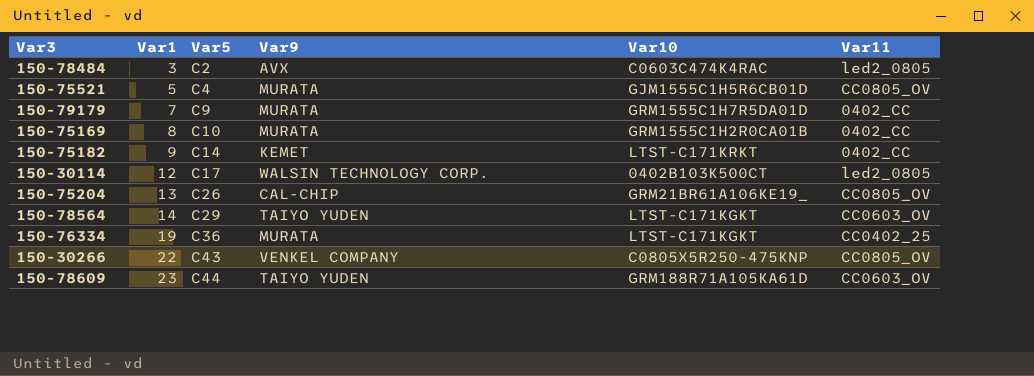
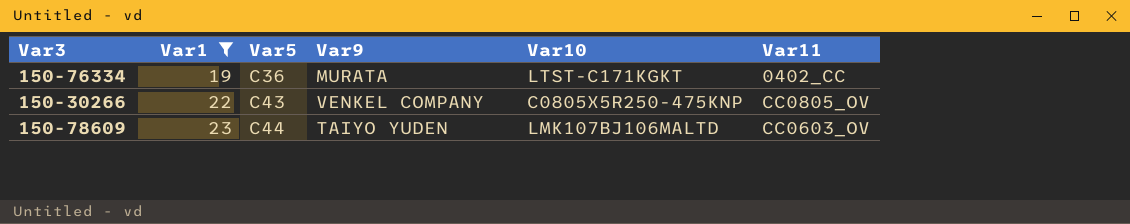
filter: none -> Var1 >= 19
150-76334 | Var11: CC0402_25 -> 0402_CC
150-78609 | Var10: GRM188R71A105KA61D -> LMK107BJ106MALTD

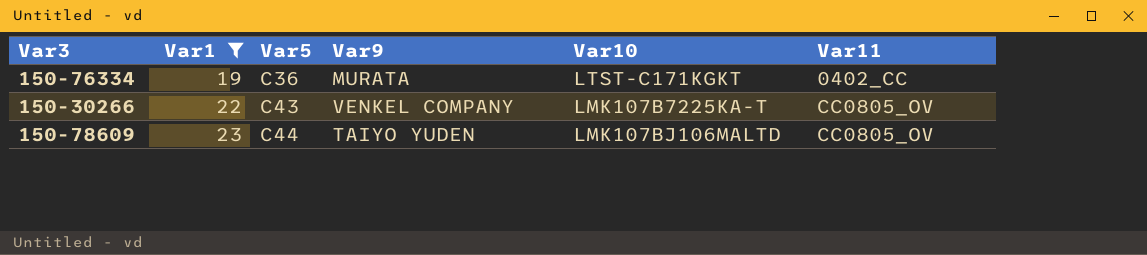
150-30266 | Var10: C0805X5R250-475KNP -> LMK107B7225KA-T
150-78609 | Var11: CC0603_OV -> CC0805_OV

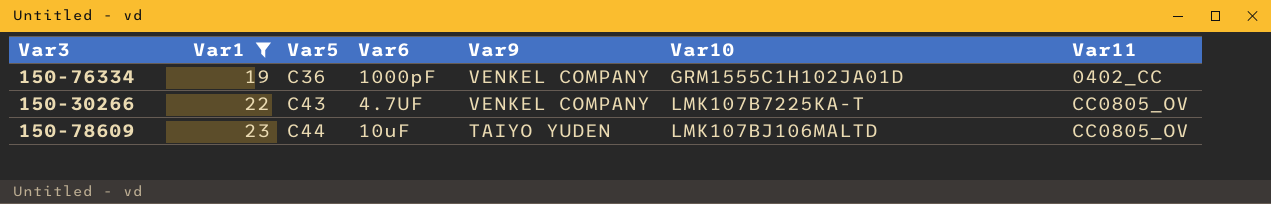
column Var6 | position: none -> 4
150-76334 | Var9: MURATA -> VENKEL COMPANY
150-76334 | Var10: LTST-C171KGKT -> GRM1555C1H102JA01D

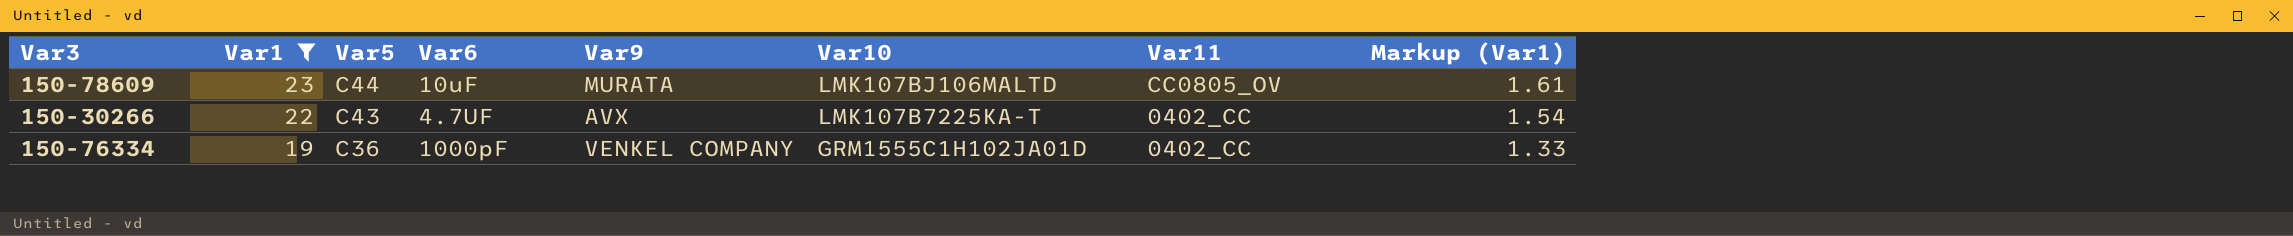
row order: Var1 ascending -> Var1 descending
column Markup (Var1) | formula: none -> [Var1] * 0.07
150-78609 | Var9: TAIYO YUDEN -> MURATA
150-30266 | Var9: VENKEL COMPANY -> AVX
150-30266 | Var11: CC0805_OV -> 0402_CC

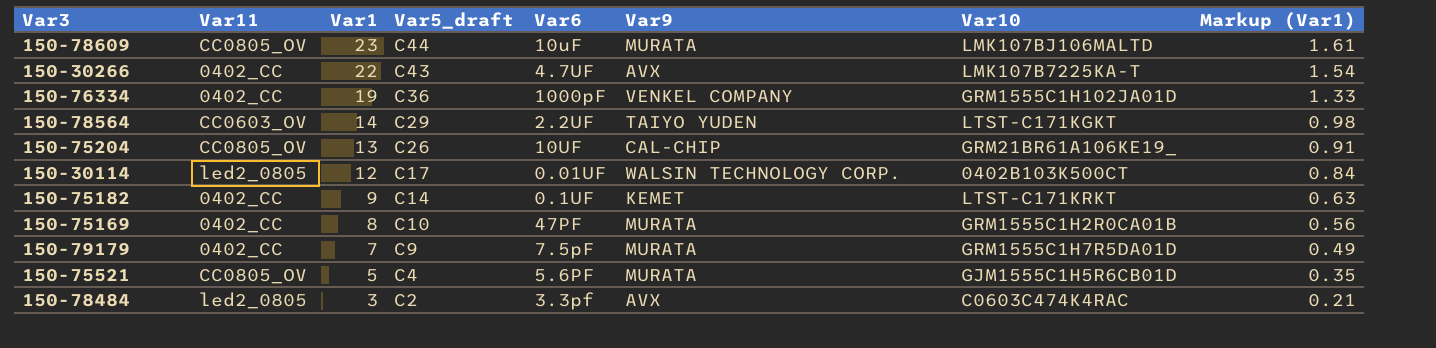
filter: Var1 >= 19 -> none
column Var11 | position: 7 -> 2
column name: Var5 -> Var5_draft

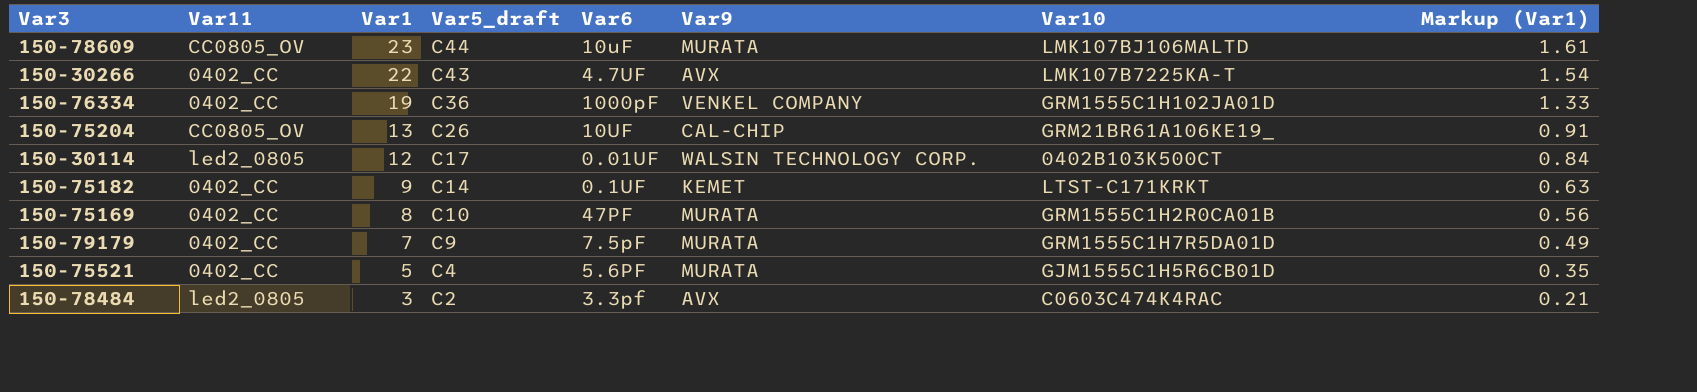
row 150-78564: CC0603_OV | 14 | C29 | 2.2UF | TAIYO YUDEN | LTST-C171KGKT | 0.98 -> none
150-75521 | Var11: CC0805_OV -> 0402_CC

